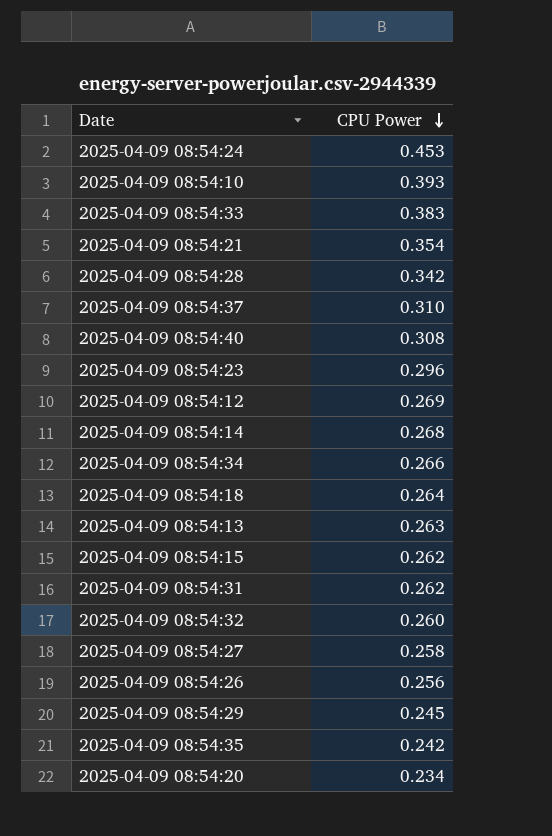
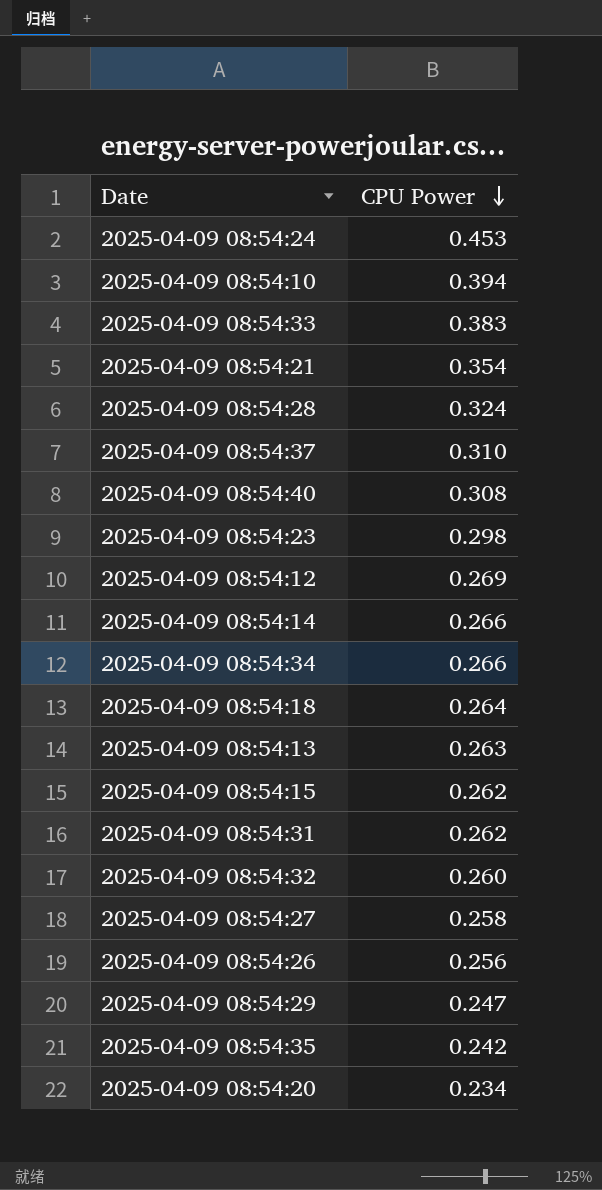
2025-04-09 08:54:10 | CPU Power: 0.393 -> 0.394
2025-04-09 08:54:28 | CPU Power: 0.342 -> 0.324
2025-04-09 08:54:23 | CPU Power: 0.296 -> 0.298
2025-04-09 08:54:14 | CPU Power: 0.268 -> 0.266
2025-04-09 08:54:29 | CPU Power: 0.245 -> 0.247

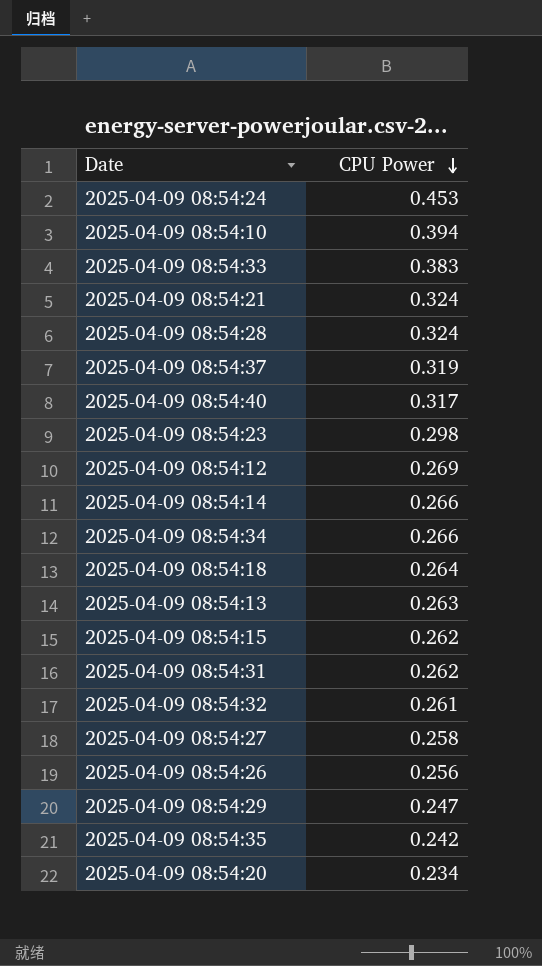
2025-04-09 08:54:21 | CPU Power: 0.354 -> 0.324
2025-04-09 08:54:37 | CPU Power: 0.310 -> 0.319
2025-04-09 08:54:40 | CPU Power: 0.308 -> 0.317
2025-04-09 08:54:32 | CPU Power: 0.260 -> 0.261

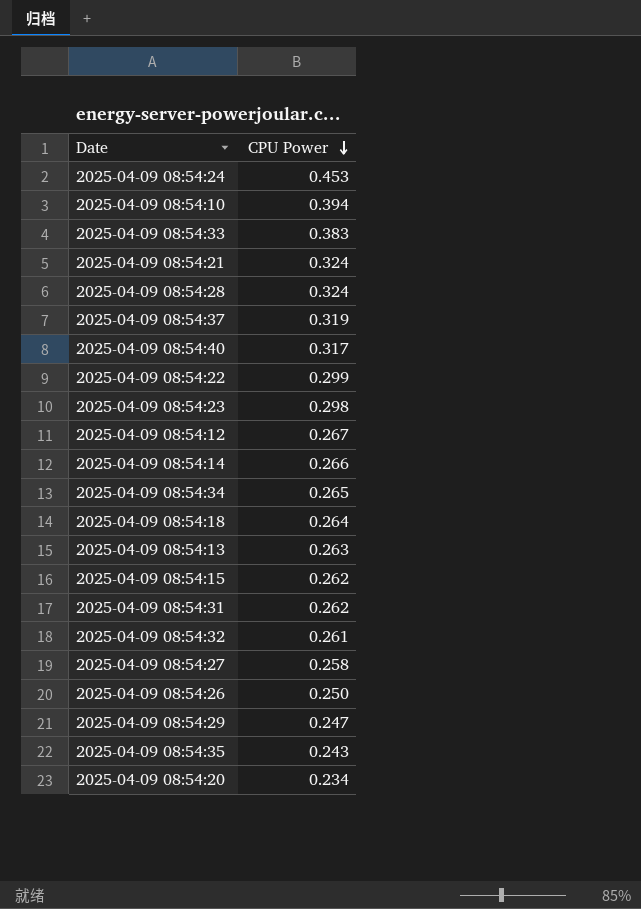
row 2025-04-09 08:54:22: none -> 0.299
2025-04-09 08:54:12 | CPU Power: 0.269 -> 0.267
2025-04-09 08:54:34 | CPU Power: 0.266 -> 0.265
2025-04-09 08:54:26 | CPU Power: 0.256 -> 0.250
2025-04-09 08:54:35 | CPU Power: 0.242 -> 0.243

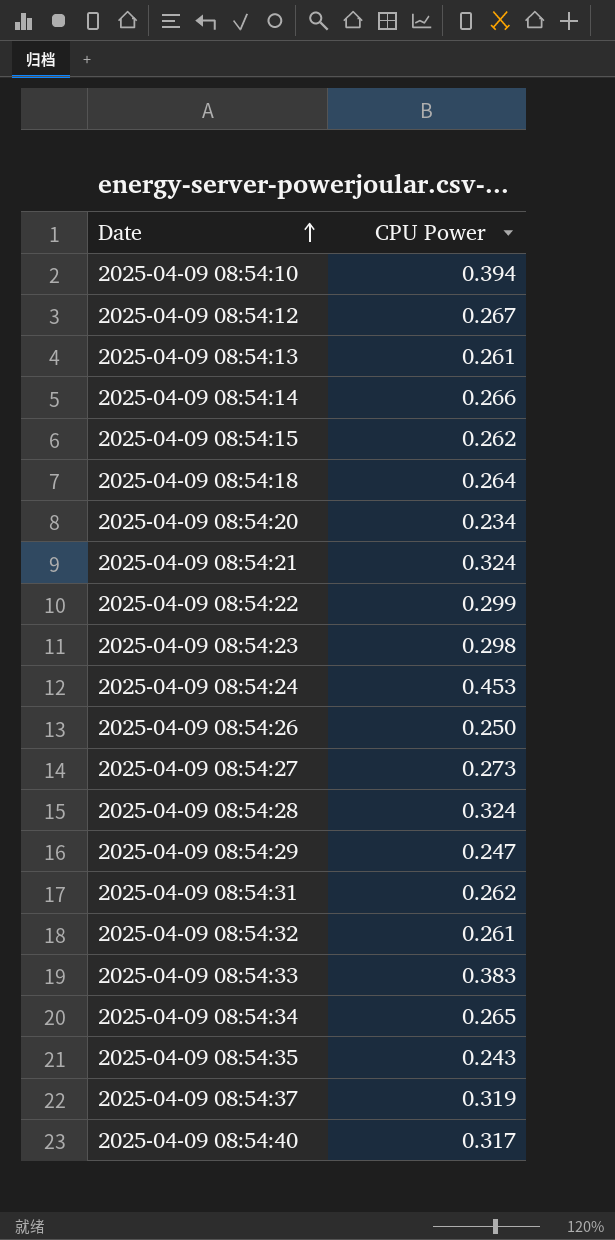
row order: CPU Power descending -> Date ascending
2025-04-09 08:54:13 | CPU Power: 0.263 -> 0.261
2025-04-09 08:54:27 | CPU Power: 0.258 -> 0.273

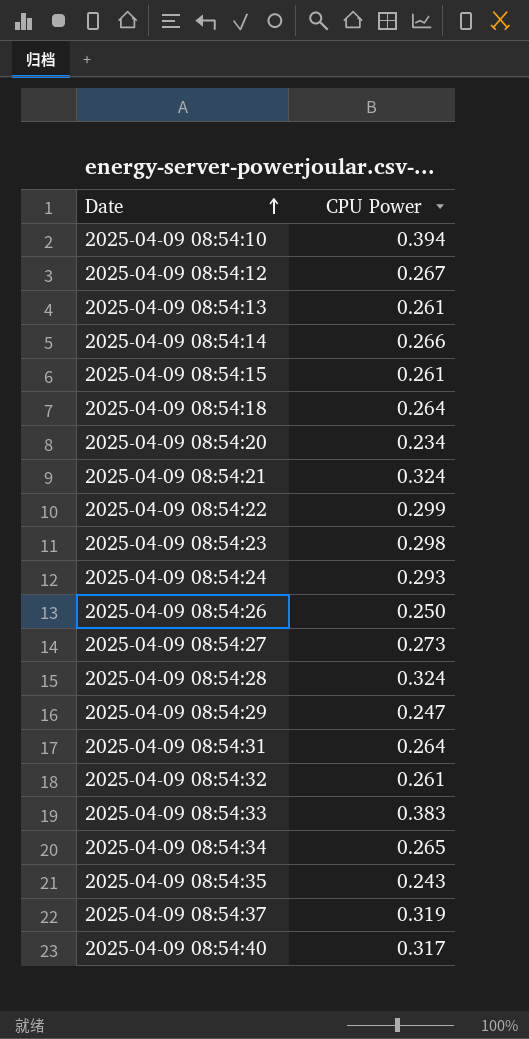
2025-04-09 08:54:15 | CPU Power: 0.262 -> 0.261
2025-04-09 08:54:24 | CPU Power: 0.453 -> 0.293
2025-04-09 08:54:31 | CPU Power: 0.262 -> 0.264

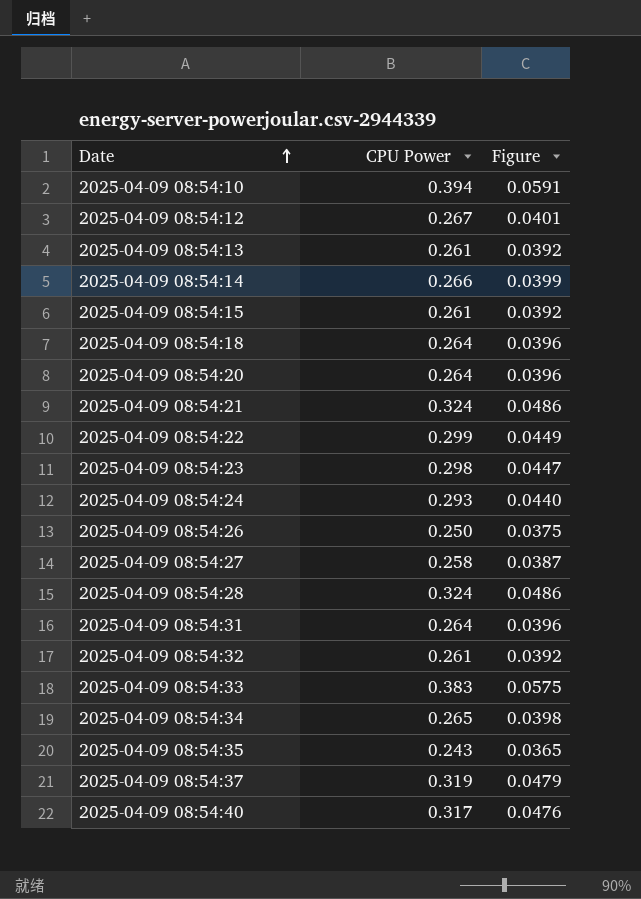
column Figure | formula: none -> [CPU Power] * 0.15
row 2025-04-09 08:54:29: 0.247 -> none
2025-04-09 08:54:20 | CPU Power: 0.234 -> 0.264
2025-04-09 08:54:27 | CPU Power: 0.273 -> 0.258

